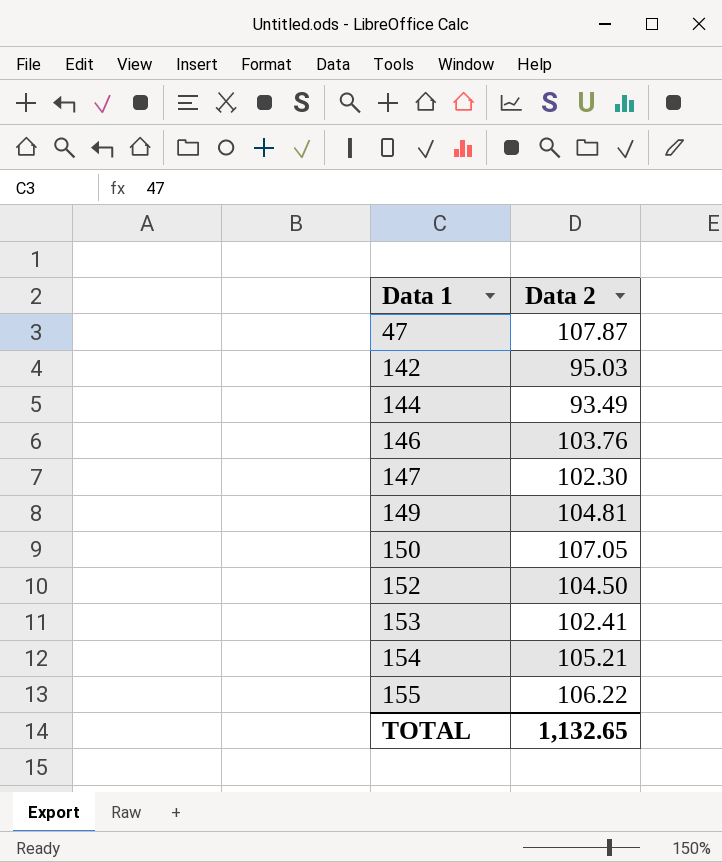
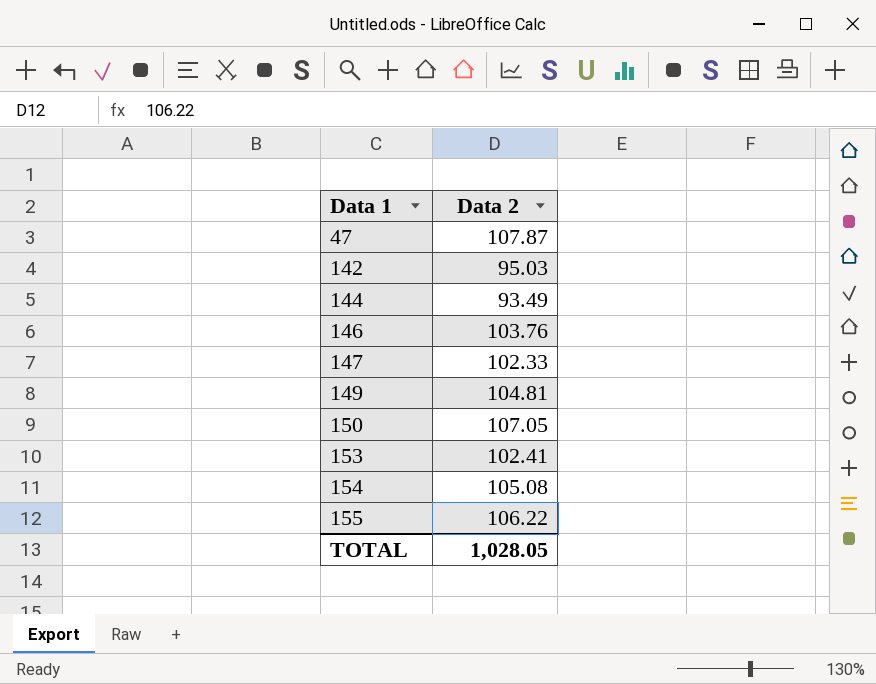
row 152: 104.50 -> none
147 | Data 2: 102.30 -> 102.33
154 | Data 2: 105.21 -> 105.08
TOTAL | Data 2: 1,132.65 -> 1,028.05

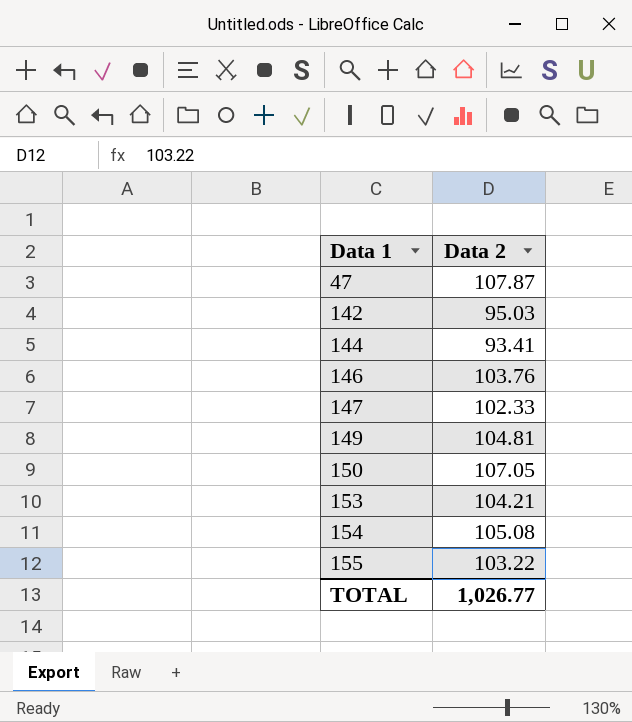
144 | Data 2: 93.49 -> 93.41
153 | Data 2: 102.41 -> 104.21
155 | Data 2: 106.22 -> 103.22
TOTAL | Data 2: 1,028.05 -> 1,026.77

